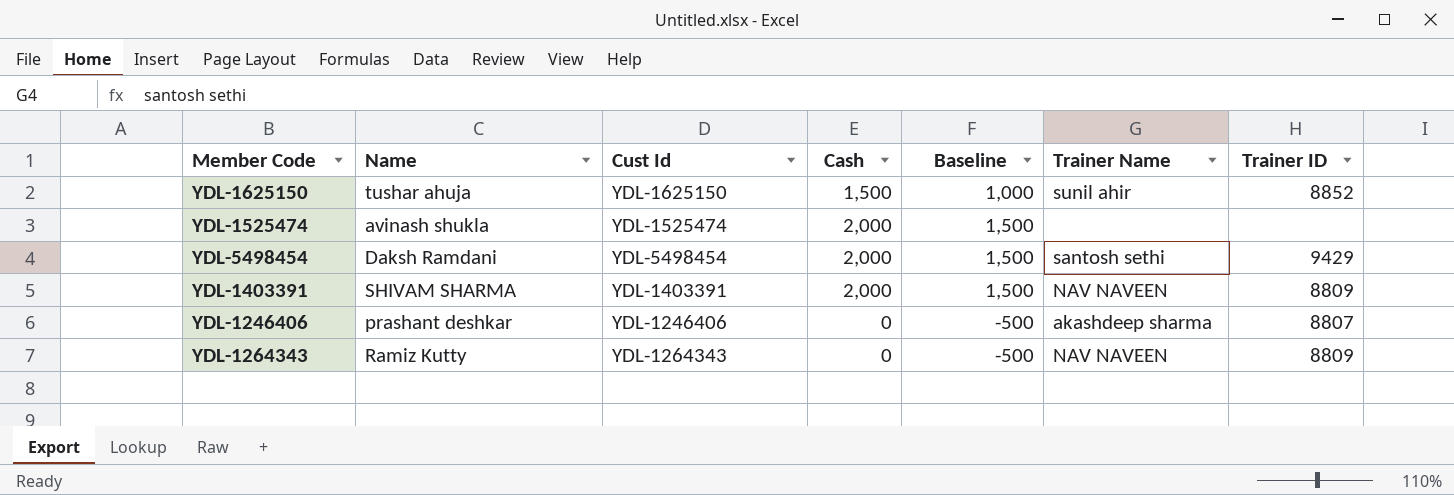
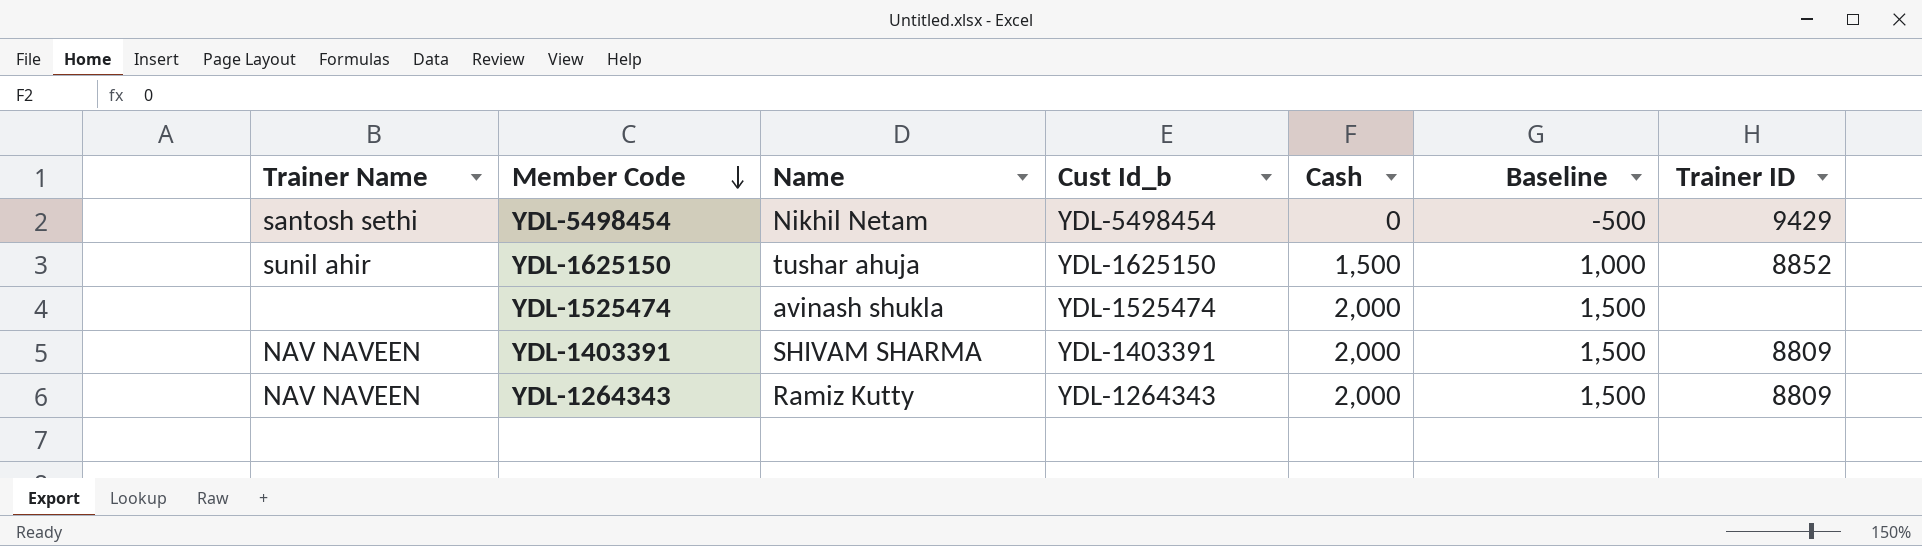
row order: none -> Member Code descending
column Trainer Name | position: 6 -> 1
column name: Cust Id -> Cust Id_b
row YDL-1246406: prashant deshkar | YDL-1246406 | 0 | -500 | akashdeep sharma | 8807 -> none
YDL-5498454 | Name: Daksh Ramdani -> Nikhil Netam
YDL-5498454 | Cash: 2,000 -> 0
YDL-5498454 | Baseline: 1,500 -> -500
YDL-1264343 | Cash: 0 -> 2,000
YDL-1264343 | Baseline: -500 -> 1,500

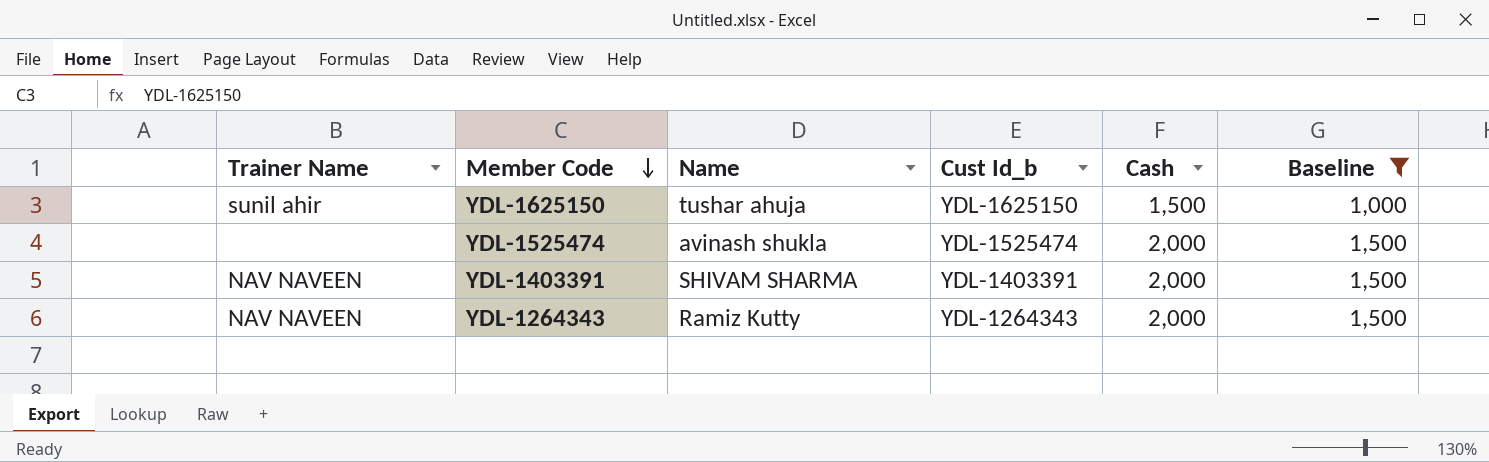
filter: none -> Baseline != -500
column Trainer ID | position: 7 -> none

